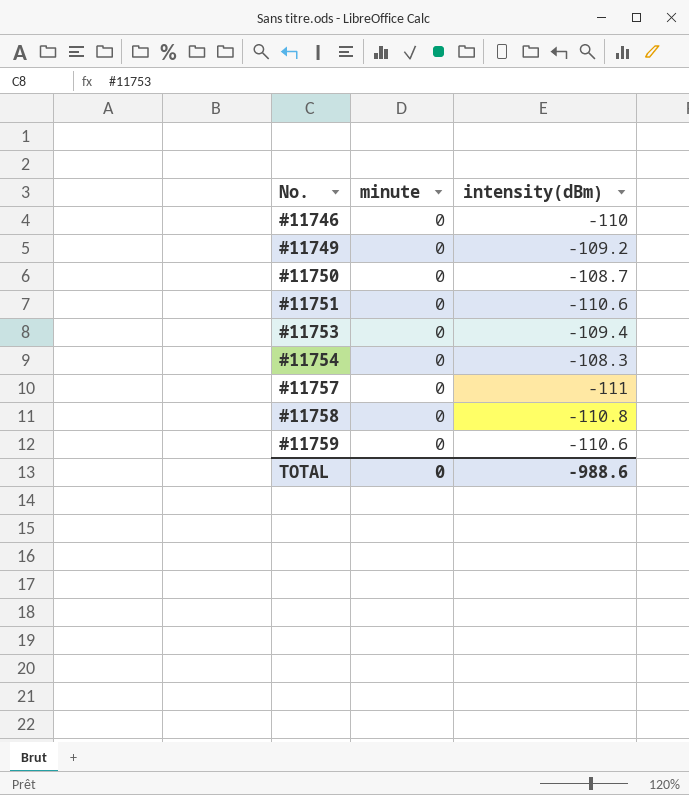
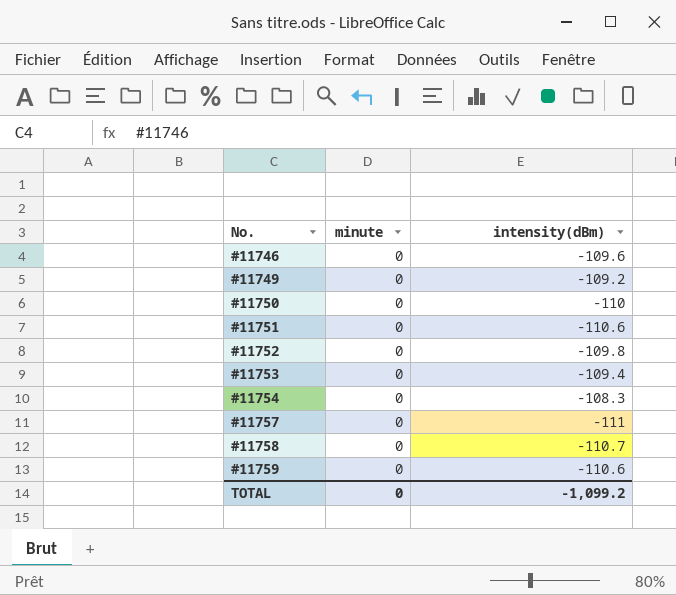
#11746 | intensity(dBm): -110 -> -109.6
#11750 | intensity(dBm): -108.7 -> -110
row #11752: none -> 0 | -109.8
#11758 | intensity(dBm): -110.8 -> -110.7
TOTAL | intensity(dBm): -988.6 -> -1,099.2

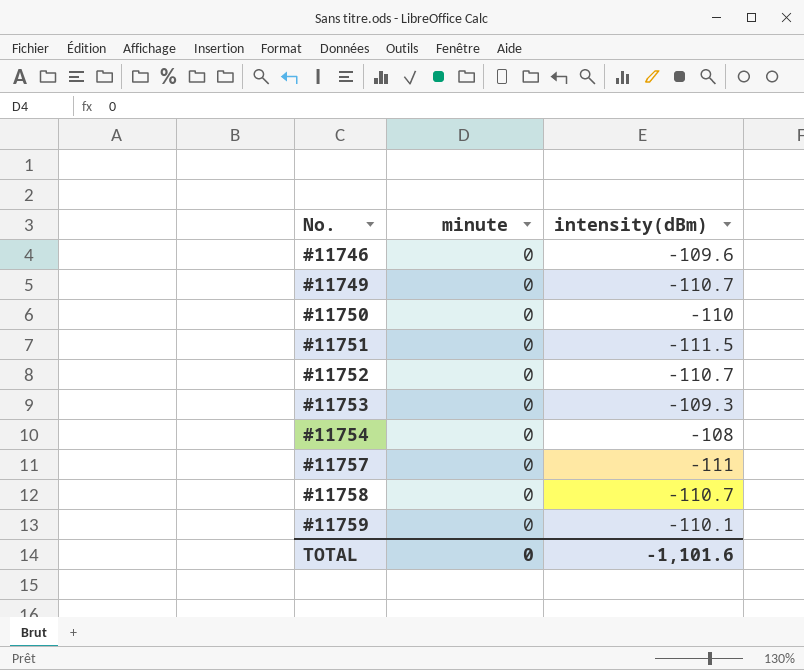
#11749 | intensity(dBm): -109.2 -> -110.7
#11751 | intensity(dBm): -110.6 -> -111.5
#11752 | intensity(dBm): -109.8 -> -110.7
#11753 | intensity(dBm): -109.4 -> -109.3
#11754 | intensity(dBm): -108.3 -> -108
#11759 | intensity(dBm): -110.6 -> -110.1
TOTAL | intensity(dBm): -1,099.2 -> -1,101.6

